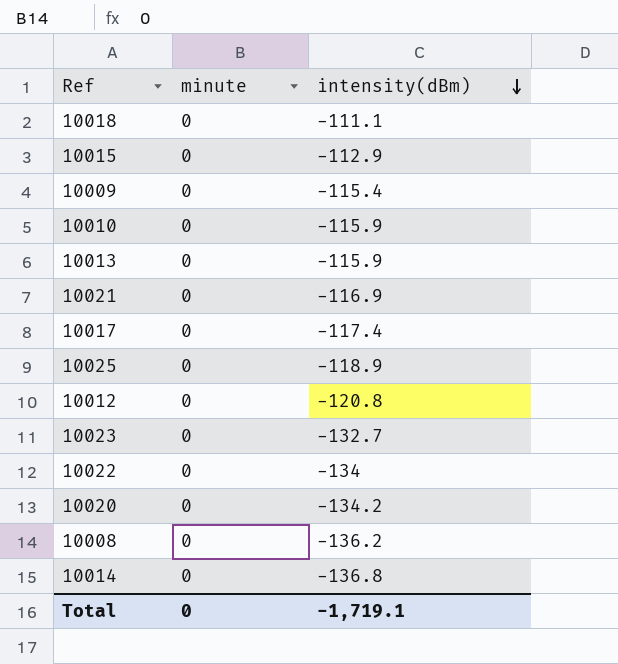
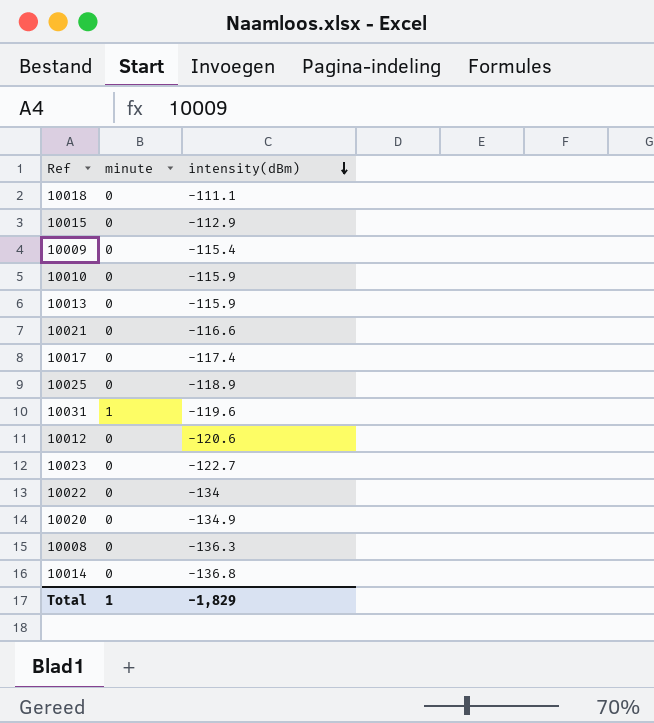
10021 | intensity(dBm): -116.9 -> -116.6
row 10031: none -> 1 | -119.6
10012 | intensity(dBm): -120.8 -> -120.6
10023 | intensity(dBm): -132.7 -> -122.7
10020 | intensity(dBm): -134.2 -> -134.9
10008 | intensity(dBm): -136.2 -> -136.3
Total | minute: 0 -> 1
Total | intensity(dBm): -1,719.1 -> -1,829

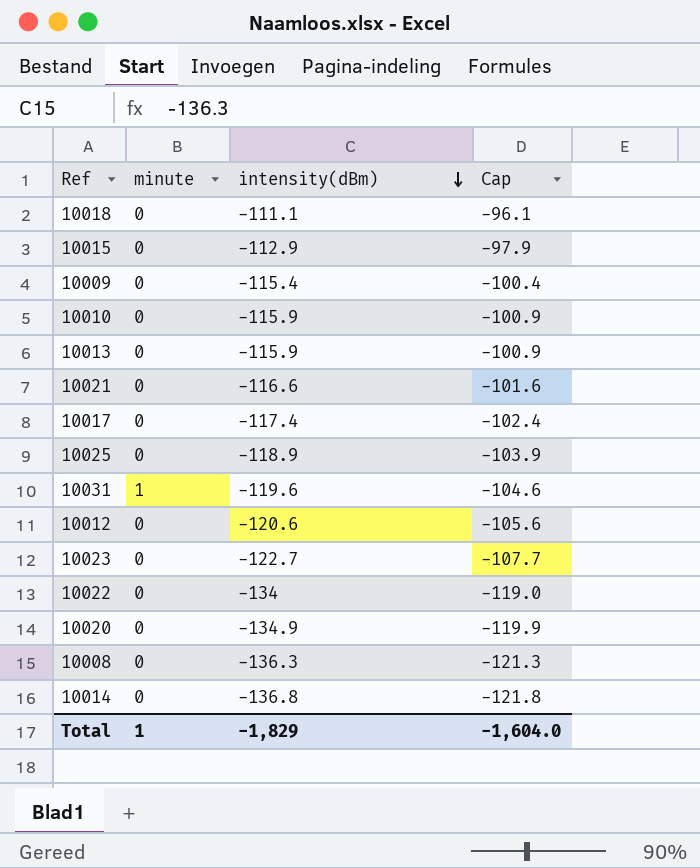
column Cap | formula: none -> [intensity(dBm)] + 15

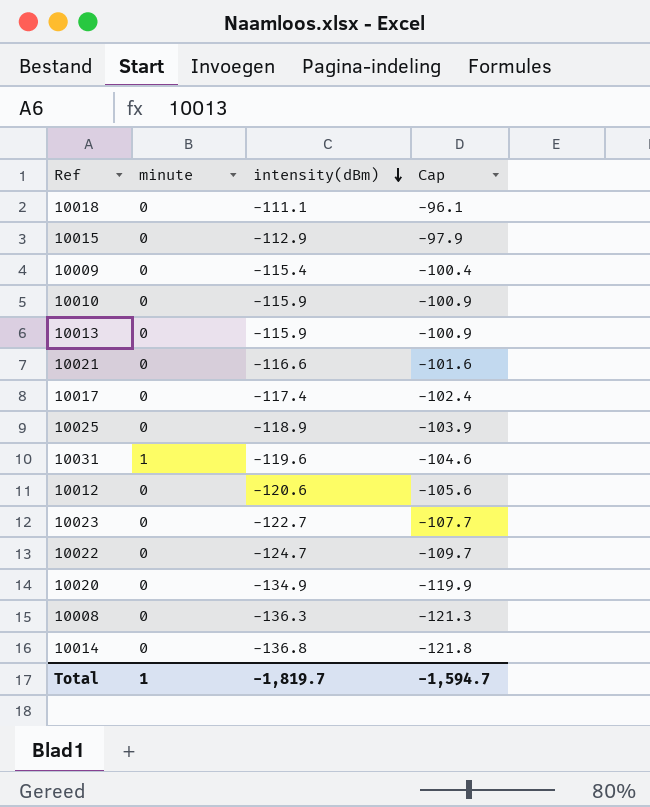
10022 | intensity(dBm): -134 -> -124.7
10022 | Cap: -119.0 -> -109.7
Total | intensity(dBm): -1,829 -> -1,819.7
Total | Cap: -1,604.0 -> -1,594.7

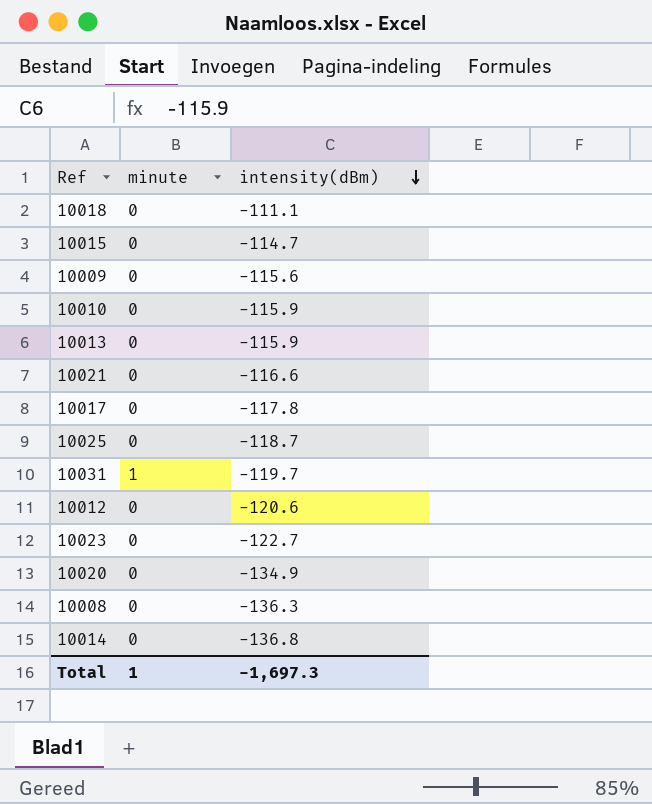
column Cap | formula: [intensity(dBm)] + 15 -> none
row 10022: 0 | -124.7 | -109.7 -> none
10015 | intensity(dBm): -112.9 -> -114.7
10009 | intensity(dBm): -115.4 -> -115.6
10017 | intensity(dBm): -117.4 -> -117.8
10025 | intensity(dBm): -118.9 -> -118.7
10031 | intensity(dBm): -119.6 -> -119.7
Total | intensity(dBm): -1,819.7 -> -1,697.3

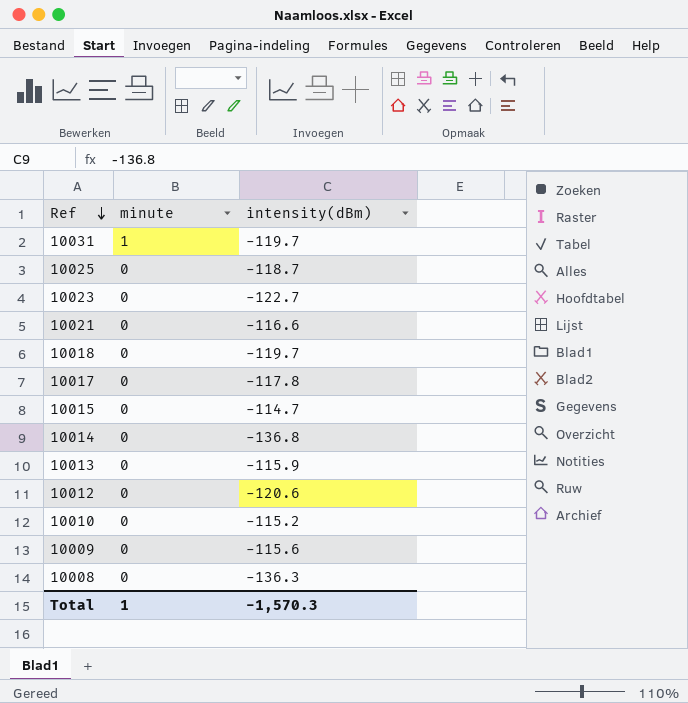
row order: intensity(dBm) descending -> Ref descending
row 10020: 0 | -134.9 -> none
10018 | intensity(dBm): -111.1 -> -119.7
10010 | intensity(dBm): -115.9 -> -115.2
Total | intensity(dBm): -1,697.3 -> -1,570.3

